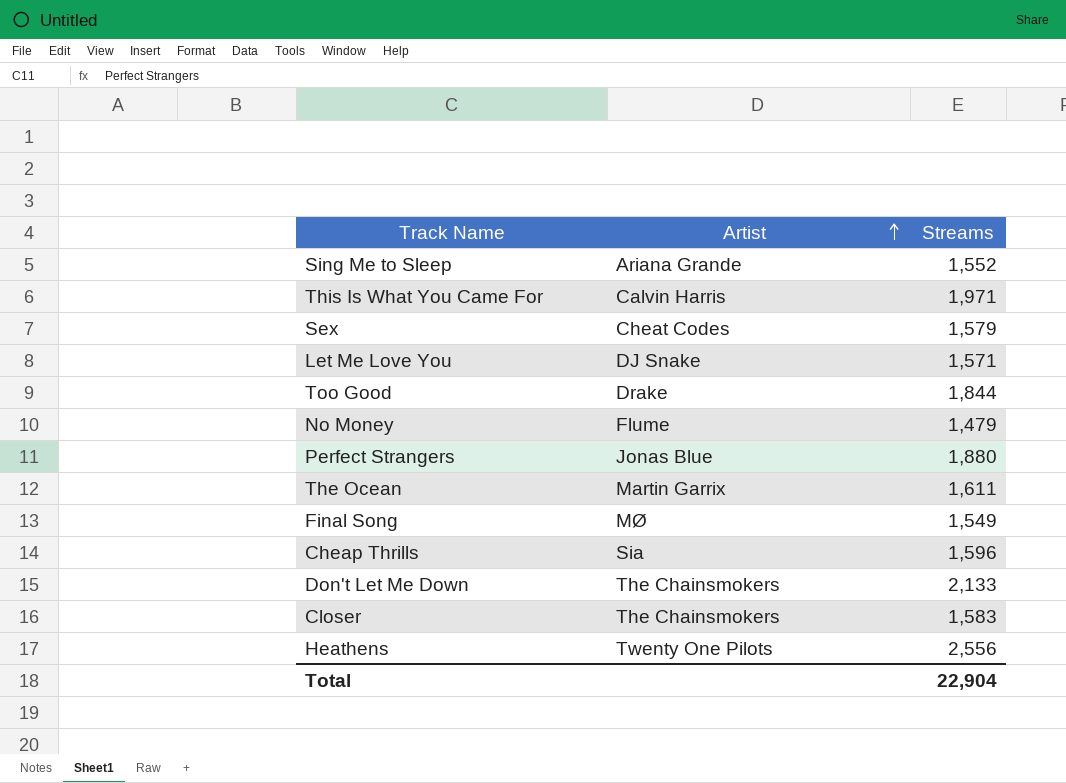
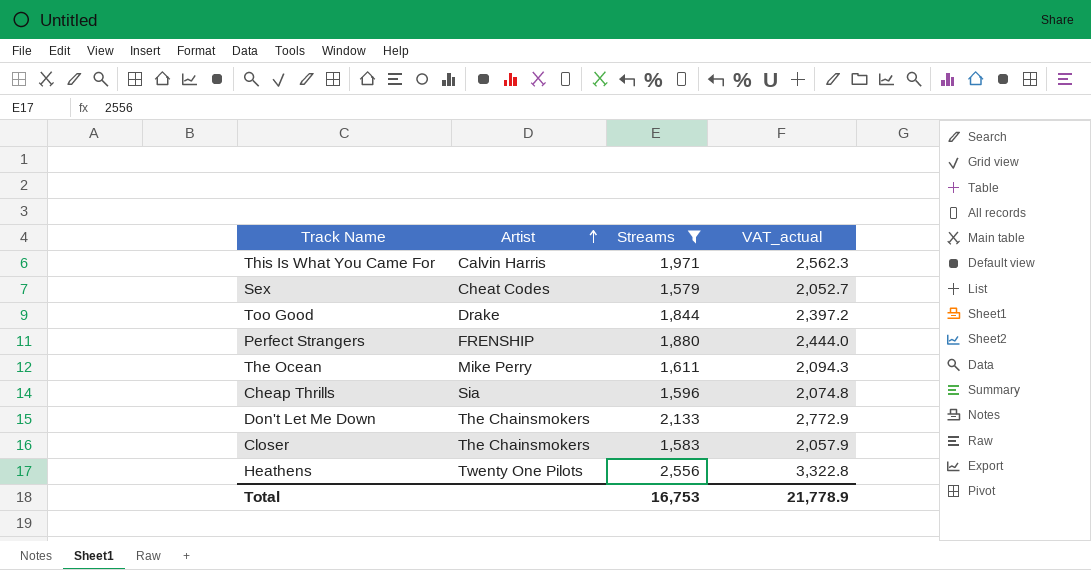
filter: none -> Streams >= 1,579
column VAT_actual | formula: none -> [Streams] * 1.3
Perfect Strangers | Artist: Jonas Blue -> FRENSHIP
The Ocean | Artist: Martin Garrix -> Mike Perry
Total | Streams: 22,904 -> 16,753

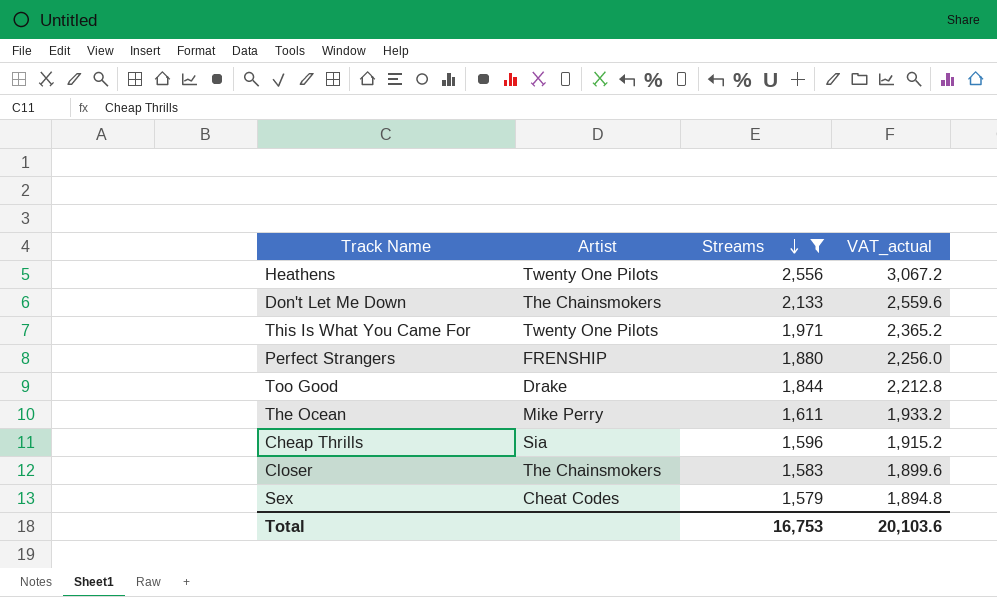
row order: Artist ascending -> Streams descending
column VAT_actual | formula: [Streams] * 1.3 -> [Streams] * 1.2
This Is What You Came For | Artist: Calvin Harris -> Twenty One Pilots
Total | VAT_actual: 21,778.9 -> 20,103.6

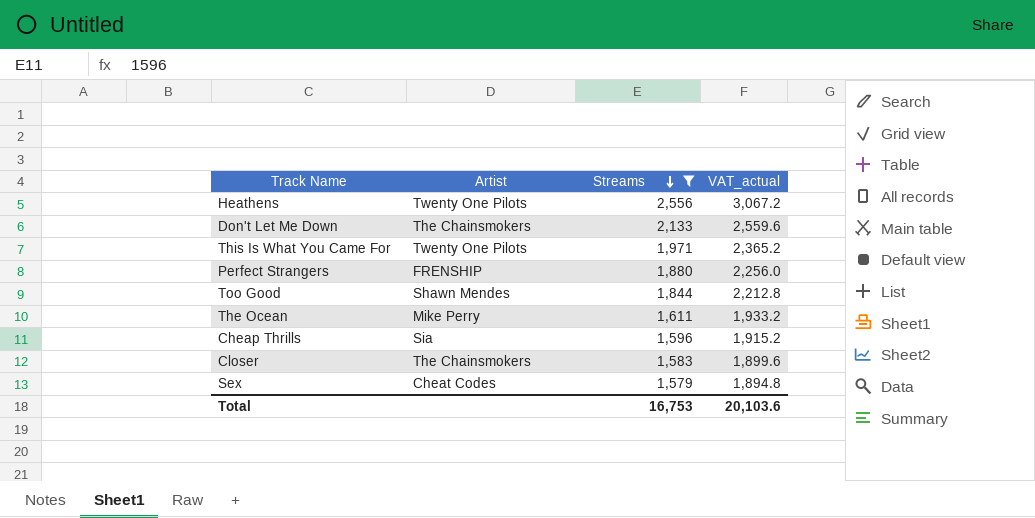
Too Good | Artist: Drake -> Shawn Mendes

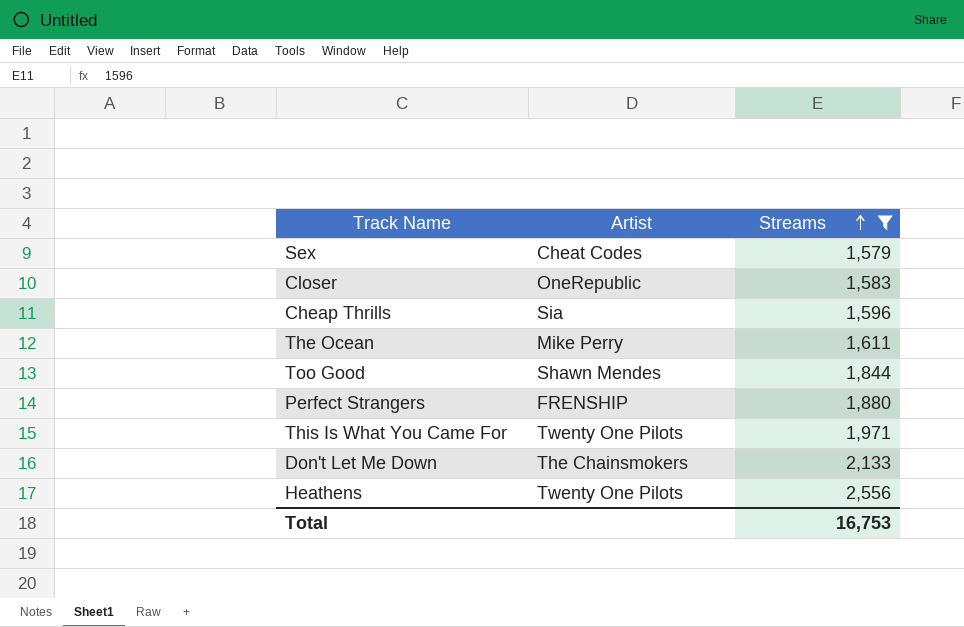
row order: Streams descending -> Streams ascending
column VAT_actual | formula: [Streams] * 1.2 -> none
Closer | Artist: The Chainsmokers -> OneRepublic

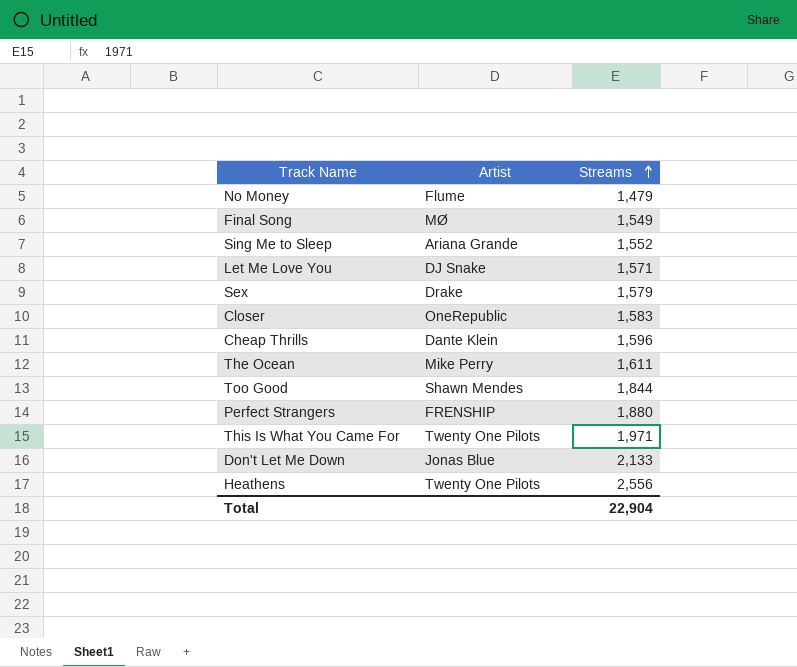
filter: Streams >= 1,579 -> none
Sex | Artist: Cheat Codes -> Drake
Cheap Thrills | Artist: Sia -> Dante Klein
Don't Let Me Down | Artist: The Chainsmokers -> Jonas Blue
Total | Streams: 16,753 -> 22,904

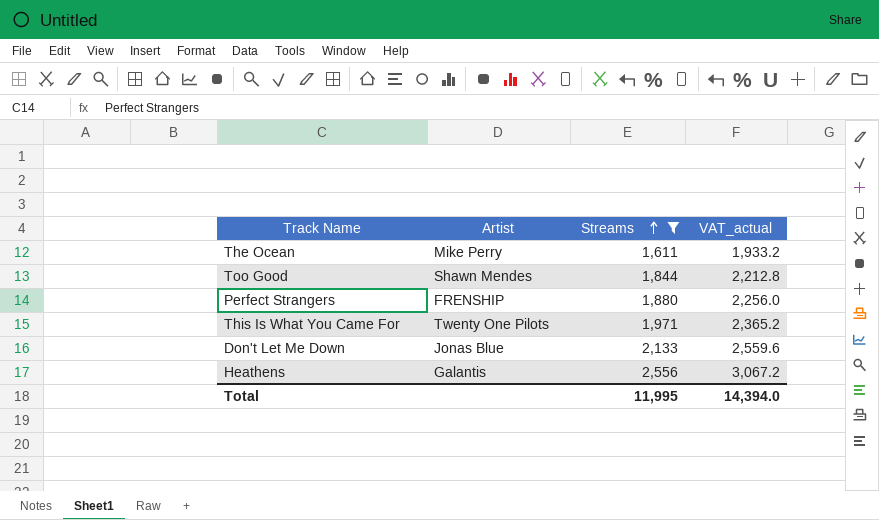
filter: none -> Streams >= 1,611
column VAT_actual | formula: none -> [Streams] * 1.2
Heathens | Artist: Twenty One Pilots -> Galantis
Total | Streams: 22,904 -> 11,995

